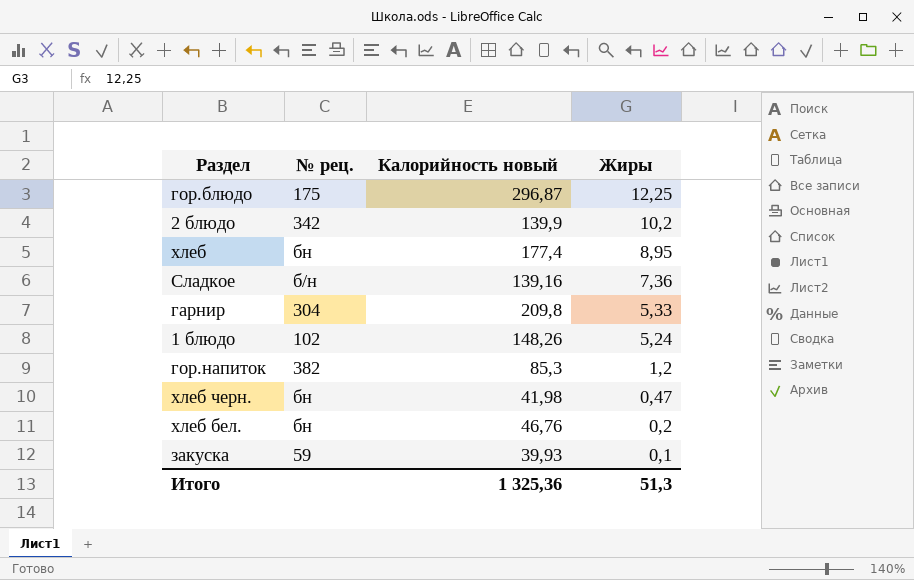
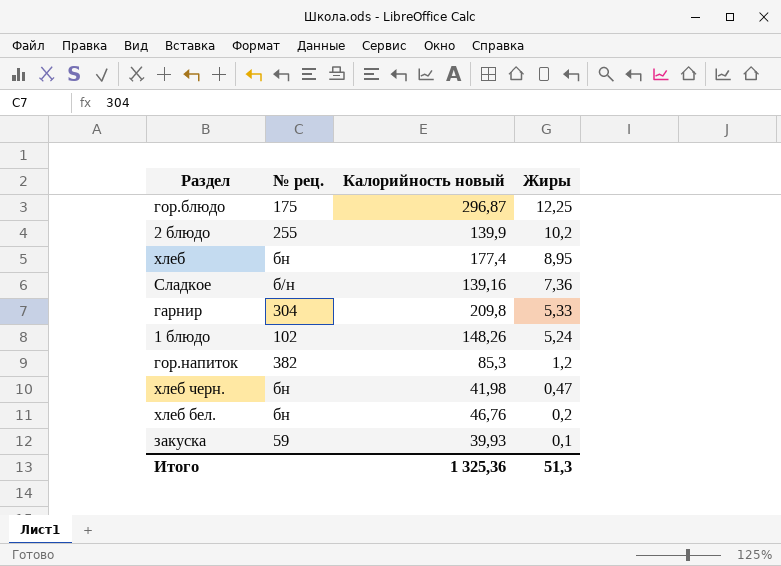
2 блюдо | № рец.: 342 -> 255

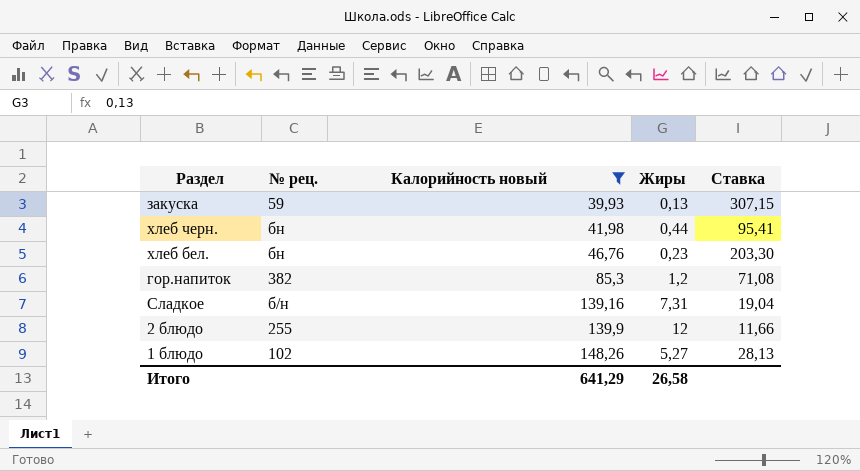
filter: none -> Калорийность новый <= 148,26
row order: Жиры descending -> Калорийность новый ascending
column Ставка | formula: none -> [Калорийность новый] / [Жиры]
закуска | Жиры: 0,1 -> 0,13
хлеб черн. | Жиры: 0,47 -> 0,44
хлеб бел. | Жиры: 0,2 -> 0,23
Сладкое | Жиры: 7,36 -> 7,31
2 блюдо | Жиры: 10,2 -> 12
1 блюдо | Жиры: 5,24 -> 5,27
Итого | Калорийность новый: 1 325,36 -> 641,29
Итого | Жиры: 51,3 -> 26,58

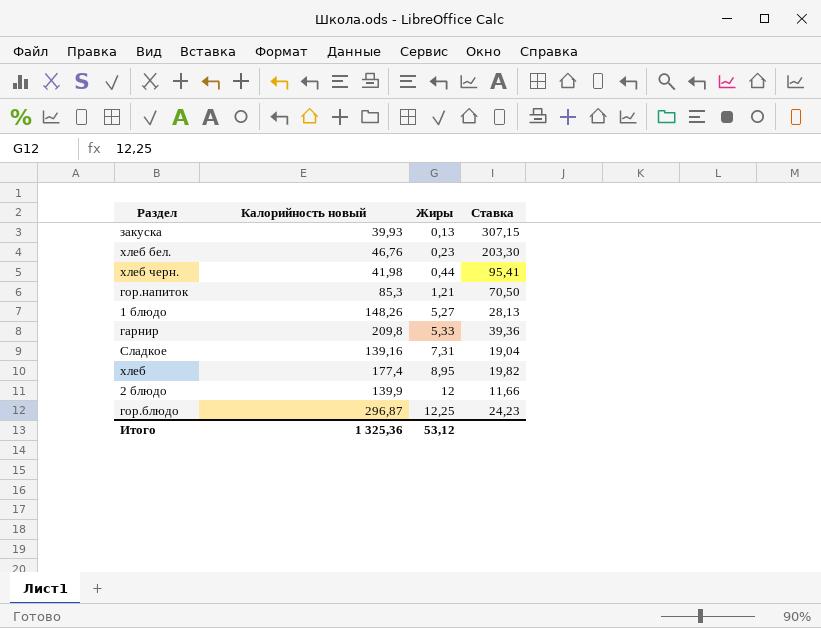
filter: Калорийность новый <= 148,26 -> none
row order: Калорийность новый ascending -> Жиры ascending
column № рец. | position: 2 -> none
гор.напиток | Жиры: 1,2 -> 1,21
гор.напиток | Ставка: 71,08 -> 70,50
Итого | Калорийность новый: 641,29 -> 1 325,36
Итого | Жиры: 26,58 -> 53,12

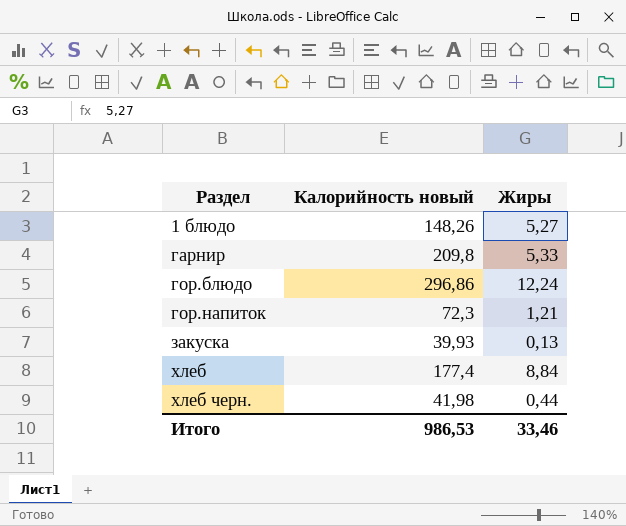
row order: Жиры ascending -> Раздел ascending
column Ставка | formula: [Калорийность новый] / [Жиры] -> none
row хлеб бел.: 46,76 | 0,23 | 203,30 -> none
row Сладкое: 139,16 | 7,31 | 19,04 -> none
row 2 блюдо: 139,9 | 12 | 11,66 -> none
гор.блюдо | Калорийность новый: 296,87 -> 296,86
гор.блюдо | Жиры: 12,25 -> 12,24
гор.напиток | Калорийность новый: 85,3 -> 72,3
хлеб | Жиры: 8,95 -> 8,84
Итого | Калорийность новый: 1 325,36 -> 986,53
Итого | Жиры: 53,12 -> 33,46

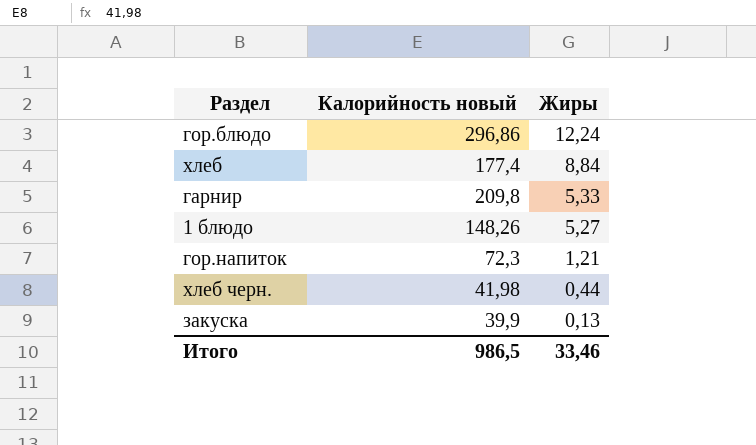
row order: Раздел ascending -> Жиры descending
закуска | Калорийность новый: 39,93 -> 39,9
Итого | Калорийность новый: 986,53 -> 986,5

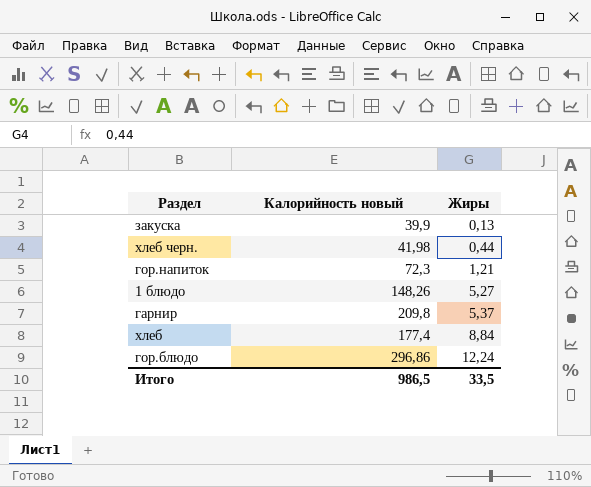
row order: Жиры descending -> Жиры ascending
гарнир | Жиры: 5,33 -> 5,37
Итого | Жиры: 33,46 -> 33,5

